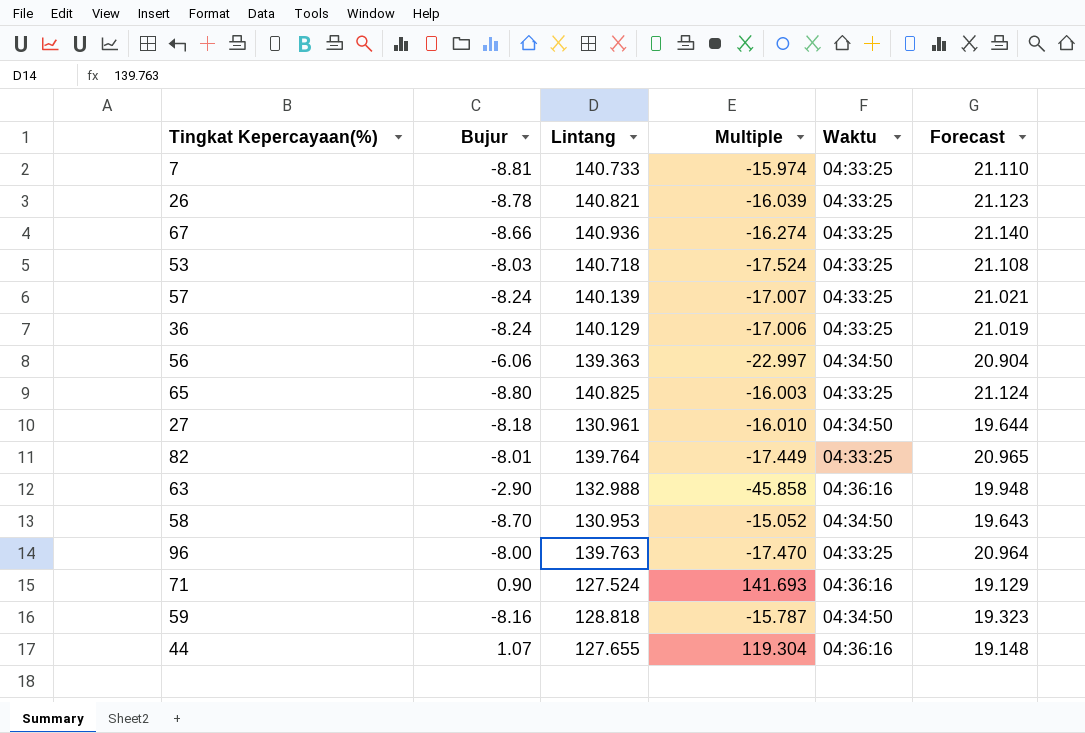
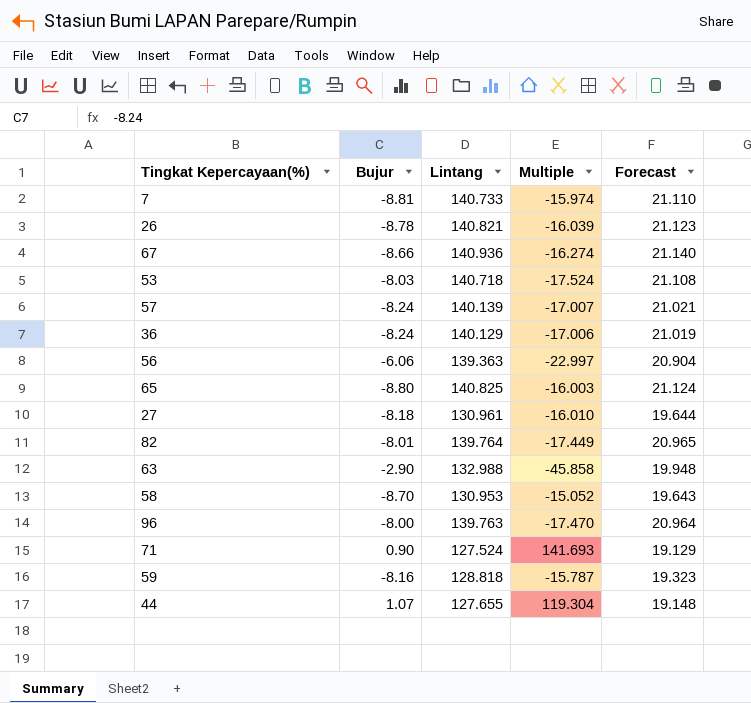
column Waktu | position: 5 -> none

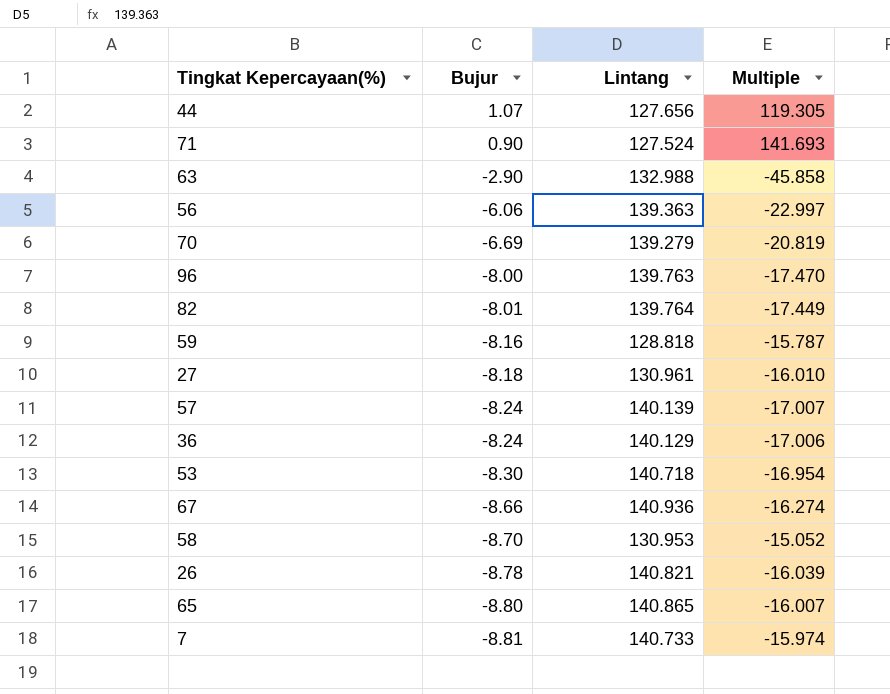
row order: none -> Bujur descending
column Forecast | formula: [Lintang] * 0.15 -> none
44 | Lintang: 127.655 -> 127.656
44 | Multiple: 119.304 -> 119.305
row 70: none -> -6.69 | 139.279 | -20.819
53 | Bujur: -8.03 -> -8.30
53 | Multiple: -17.524 -> -16.954
65 | Lintang: 140.825 -> 140.865
65 | Multiple: -16.003 -> -16.007

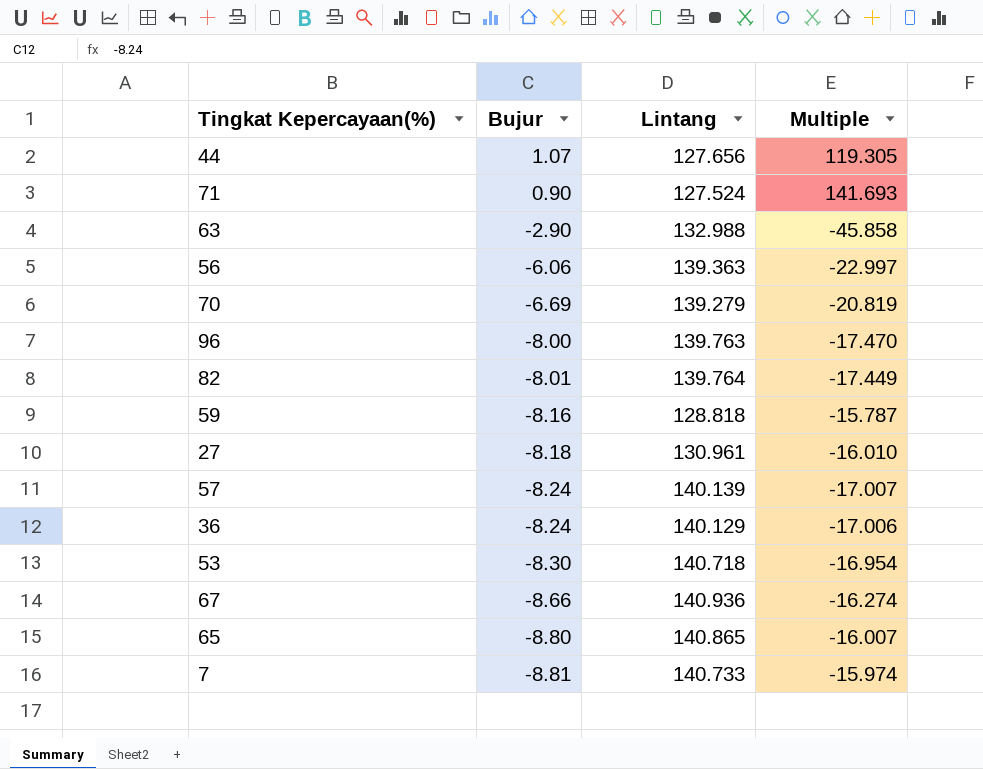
row 58: -8.70 | 130.953 | -15.052 -> none
row 26: -8.78 | 140.821 | -16.039 -> none

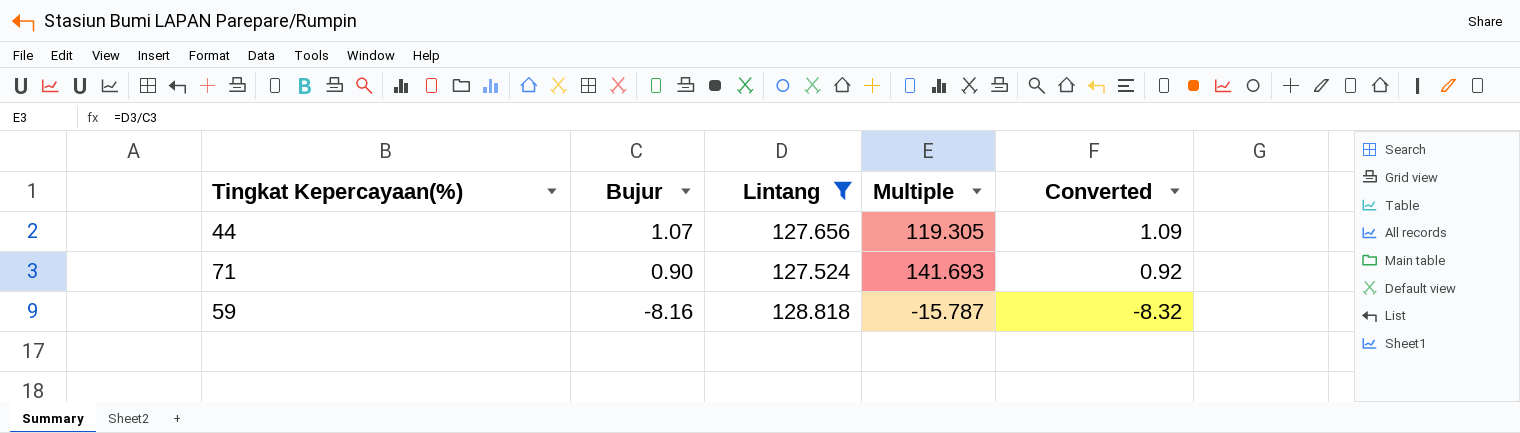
filter: none -> Lintang <= 128.818
column Converted | formula: none -> [Bujur] * 1.02

